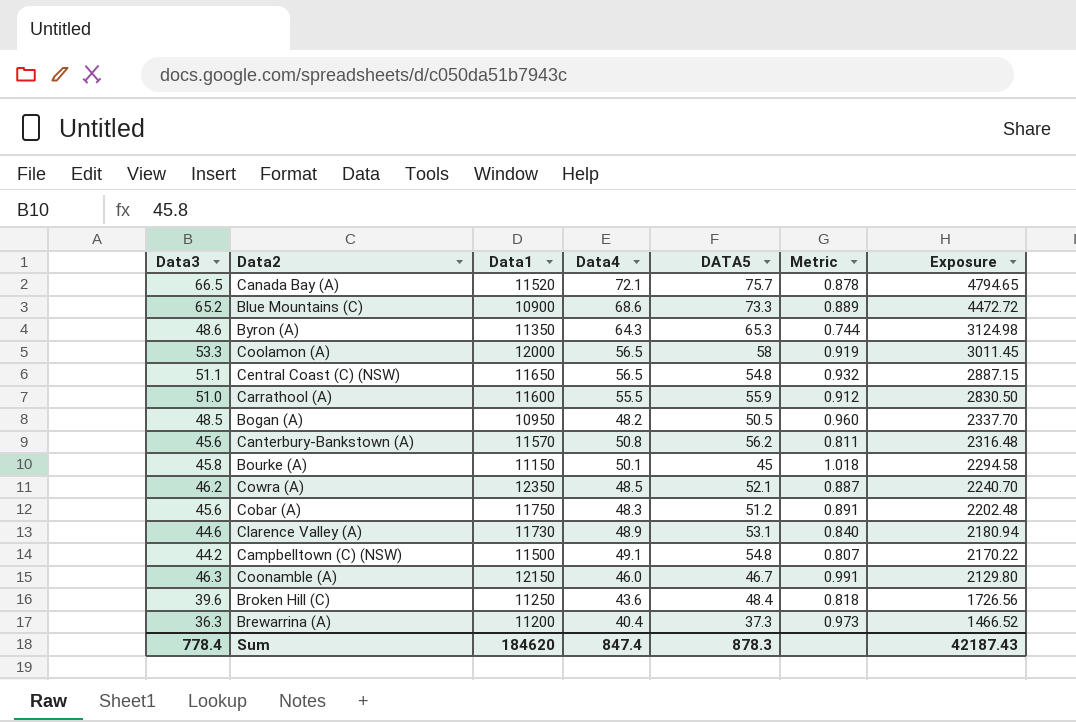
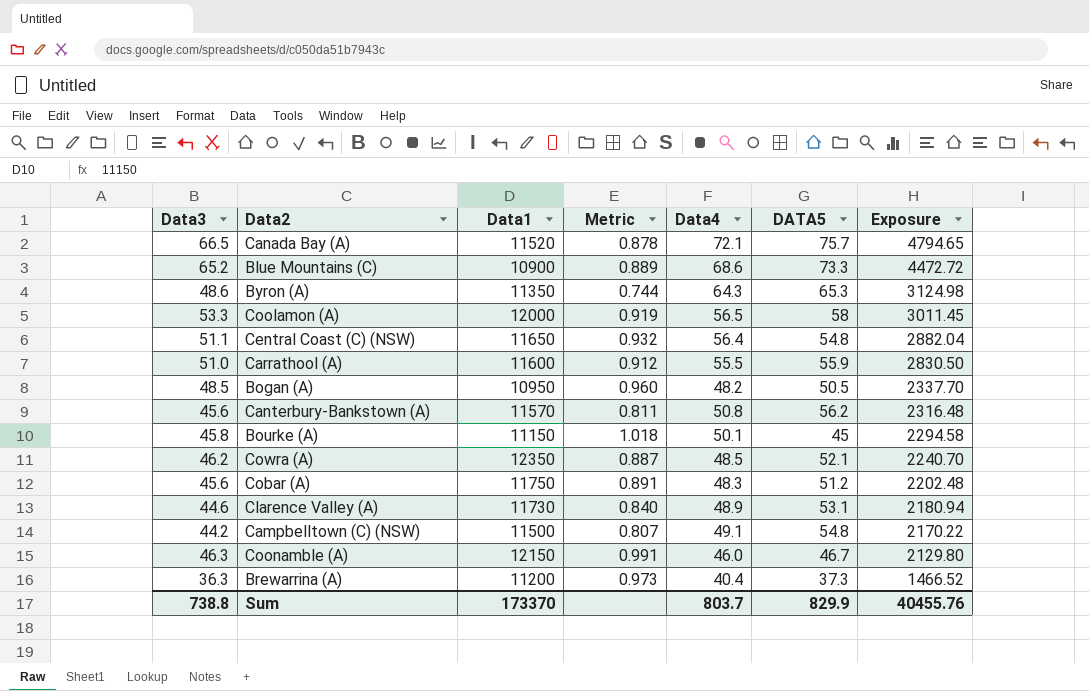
column Metric | position: 6 -> 4
row Broken Hill (C): 39.6 | 11250 | 43.6 | 48.4 | 0.818 | 1726.56 -> none
Central Coast (C) (NSW) | Data4: 56.5 -> 56.4
Central Coast (C) (NSW) | Exposure: 2887.15 -> 2882.04
Sum | Data3: 778.4 -> 738.8
Sum | Data1: 184620 -> 173370
Sum | Data4: 847.4 -> 803.7
Sum | DATA5: 878.3 -> 829.9
Sum | Exposure: 42187.43 -> 40455.76

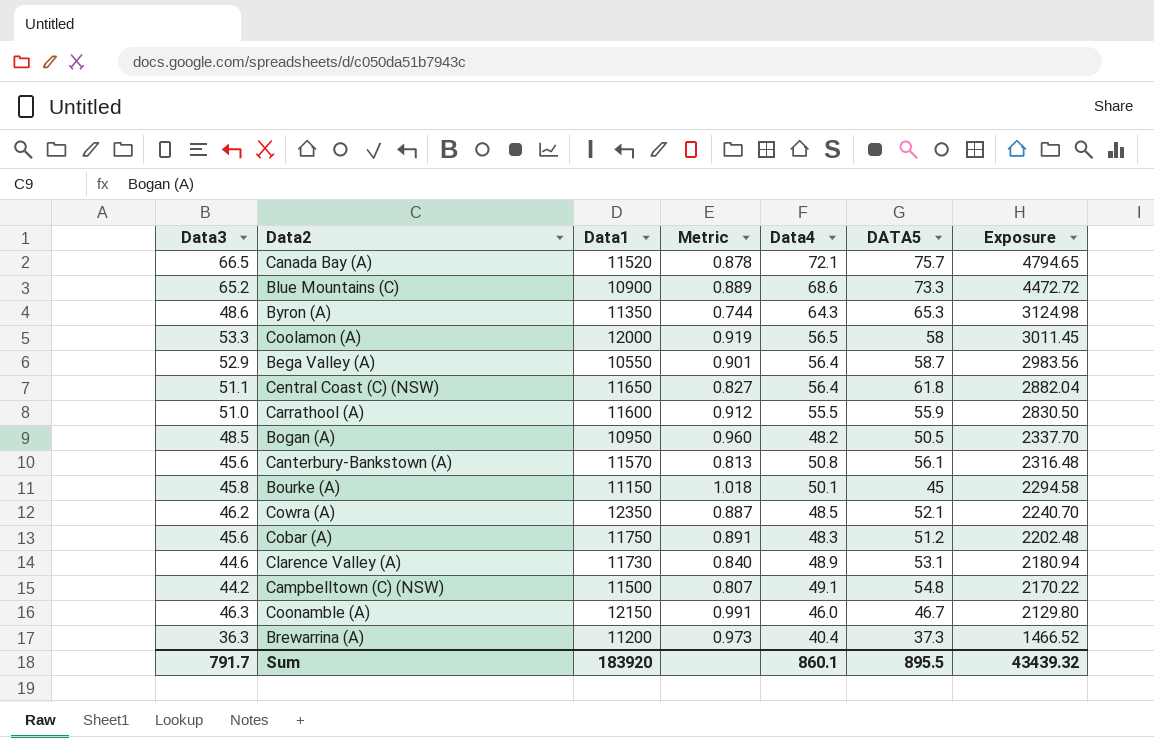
row Bega Valley (A): none -> 52.9 | 10550 | 0.901 | 56.4 | 58.7 | 2983.56
Central Coast (C) (NSW) | Metric: 0.932 -> 0.827
Central Coast (C) (NSW) | DATA5: 54.8 -> 61.8
Canterbury-Bankstown (A) | Metric: 0.811 -> 0.813
Canterbury-Bankstown (A) | DATA5: 56.2 -> 56.1
Sum | Data3: 738.8 -> 791.7
Sum | Data1: 173370 -> 183920
Sum | Data4: 803.7 -> 860.1
Sum | DATA5: 829.9 -> 895.5
Sum | Exposure: 40455.76 -> 43439.32

